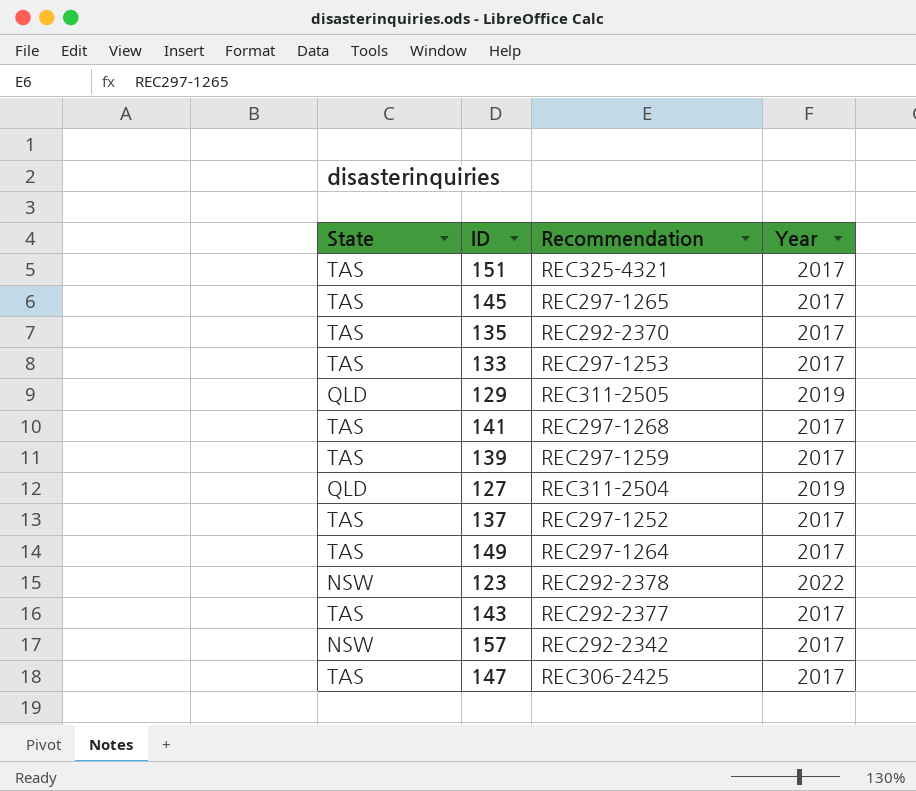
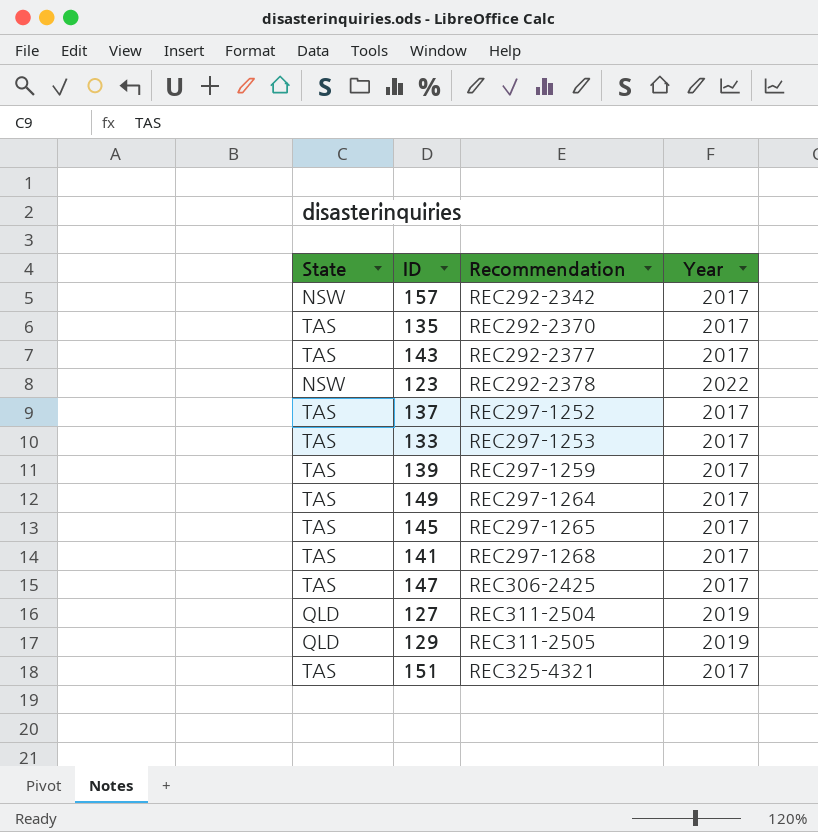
row order: none -> Recommendation ascending

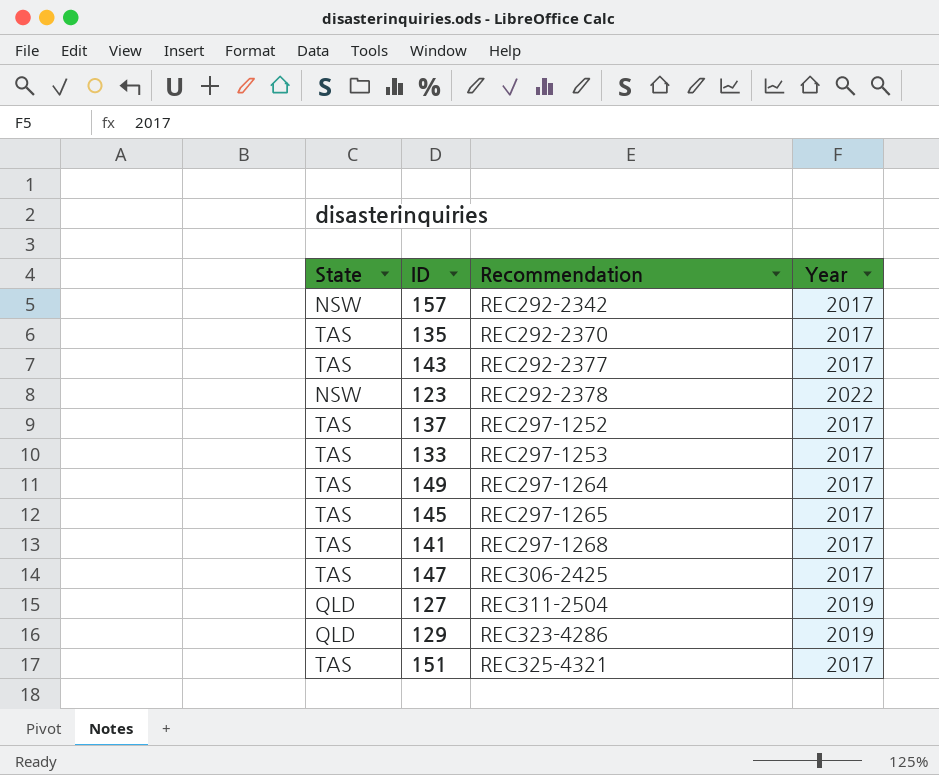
row 139: TAS | REC297-1259 | 2017 -> none
129 | Recommendation: REC311-2505 -> REC323-4286

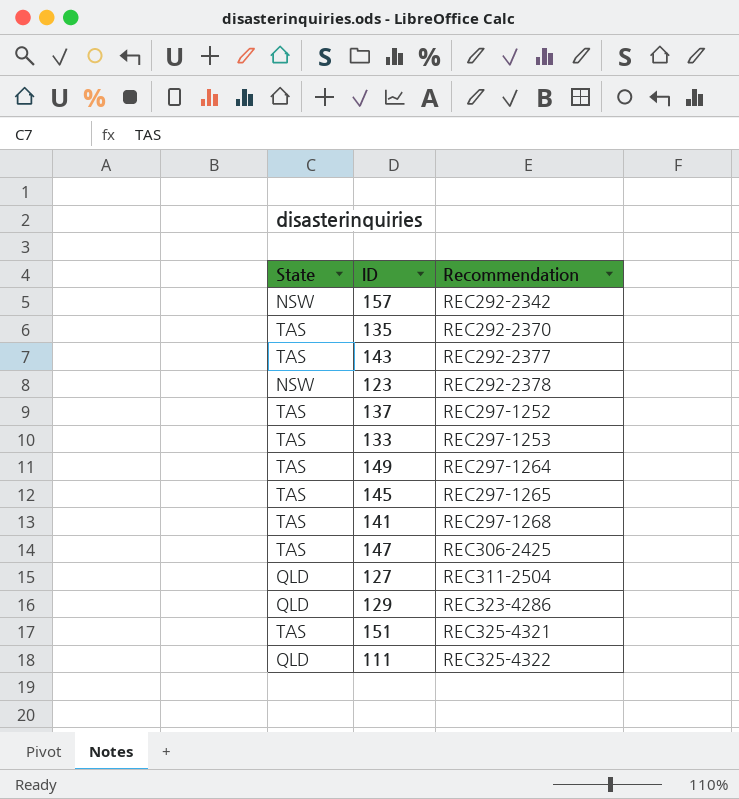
column Year | position: 4 -> none
row 111: none -> QLD | REC325-4322

